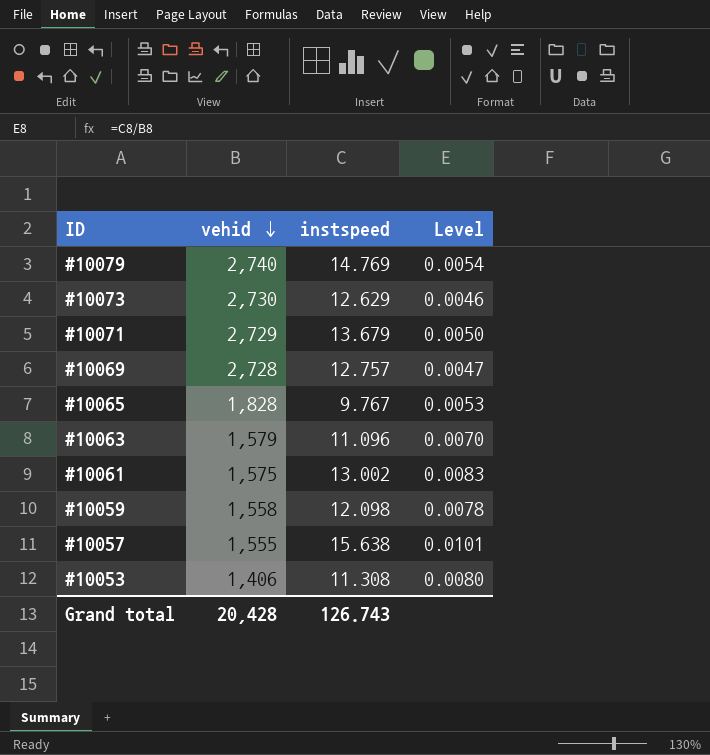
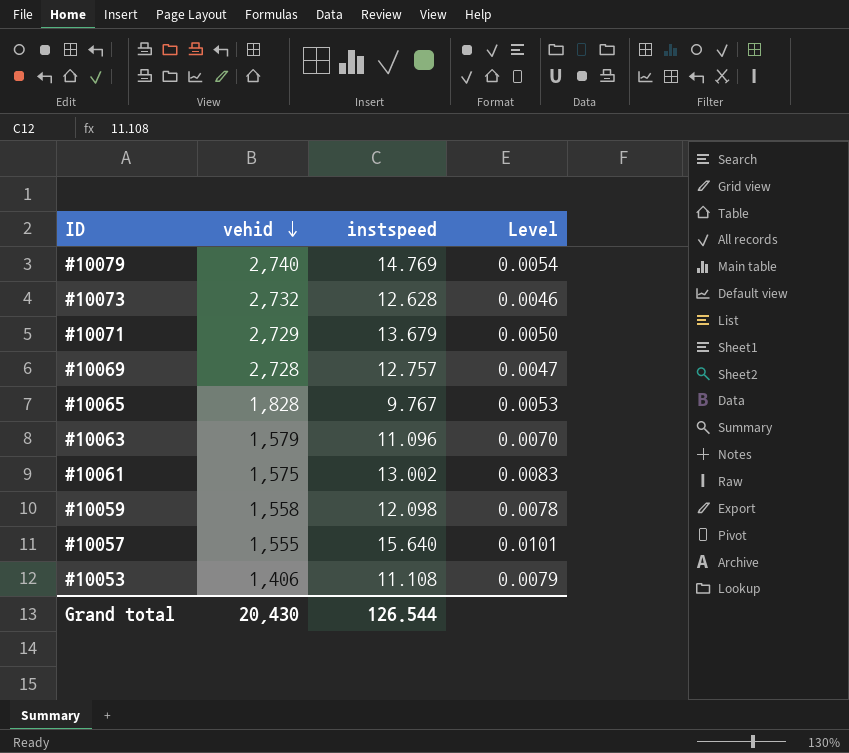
#10073 | vehid: 2,730 -> 2,732
#10073 | instspeed: 12.629 -> 12.628
#10057 | instspeed: 15.638 -> 15.640
#10053 | instspeed: 11.308 -> 11.108
#10053 | Level: 0.0080 -> 0.0079
Grand total | vehid: 20,428 -> 20,430
Grand total | instspeed: 126.743 -> 126.544

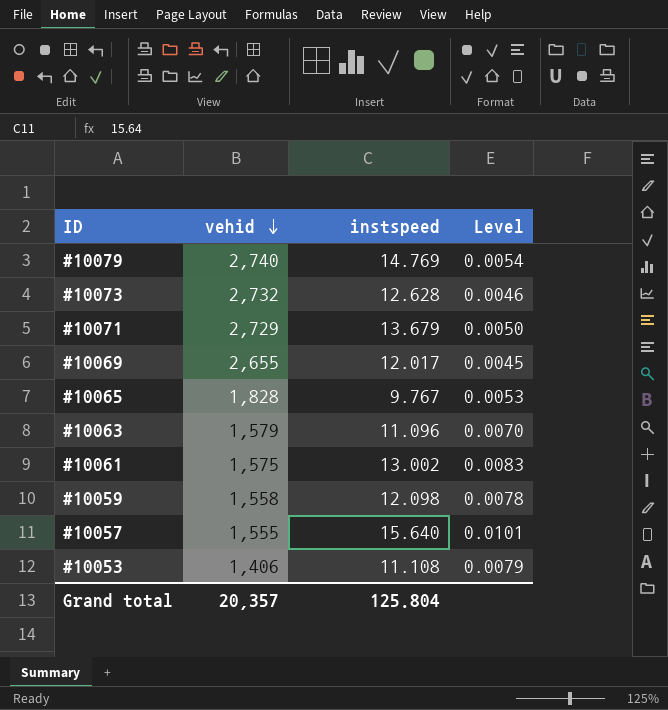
#10069 | vehid: 2,728 -> 2,655
#10069 | instspeed: 12.757 -> 12.017
#10069 | Level: 0.0047 -> 0.0045
Grand total | vehid: 20,430 -> 20,357
Grand total | instspeed: 126.544 -> 125.804

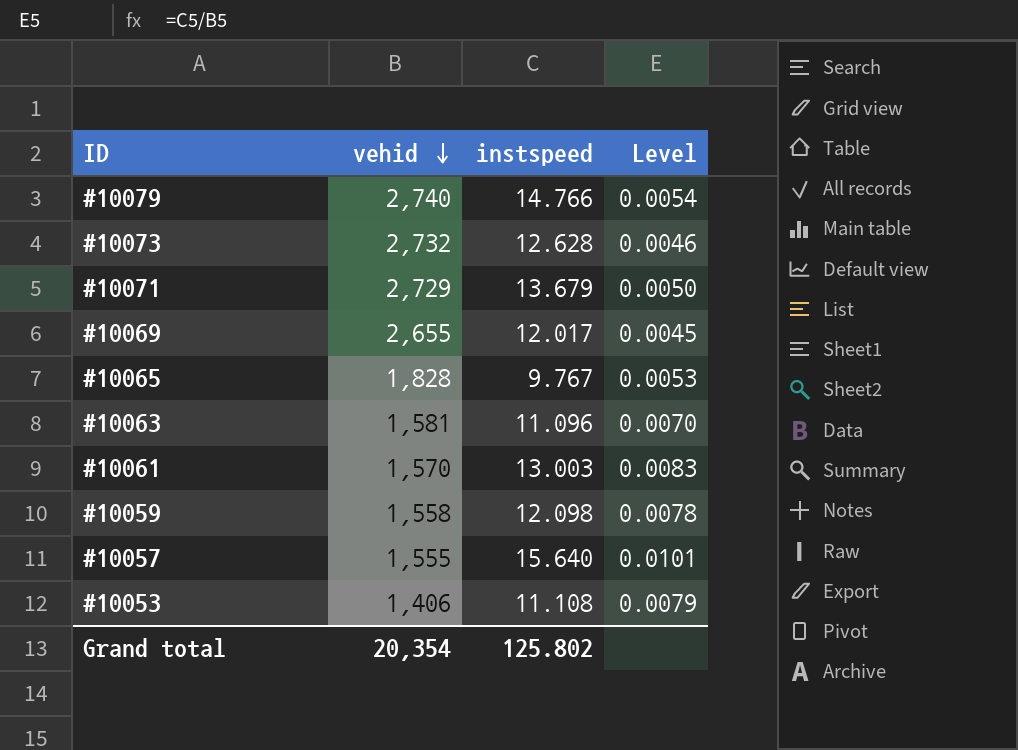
#10079 | instspeed: 14.769 -> 14.766
#10063 | vehid: 1,579 -> 1,581
#10061 | vehid: 1,575 -> 1,570
#10061 | instspeed: 13.002 -> 13.003
Grand total | vehid: 20,357 -> 20,354
Grand total | instspeed: 125.804 -> 125.802

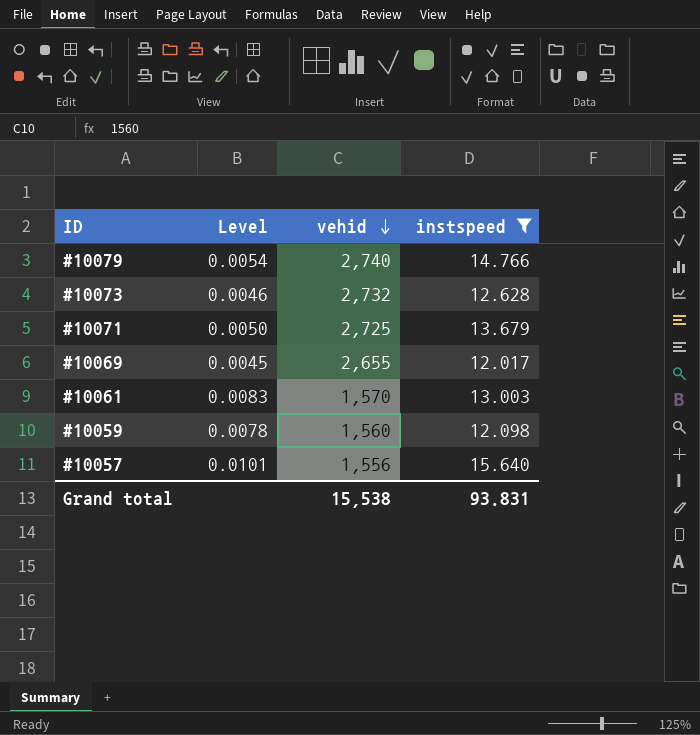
filter: none -> instspeed >= 12.017
column Level | position: 4 -> 2
#10071 | vehid: 2,729 -> 2,725
#10059 | vehid: 1,558 -> 1,560
#10057 | vehid: 1,555 -> 1,556
Grand total | vehid: 20,354 -> 15,538
Grand total | instspeed: 125.802 -> 93.831

